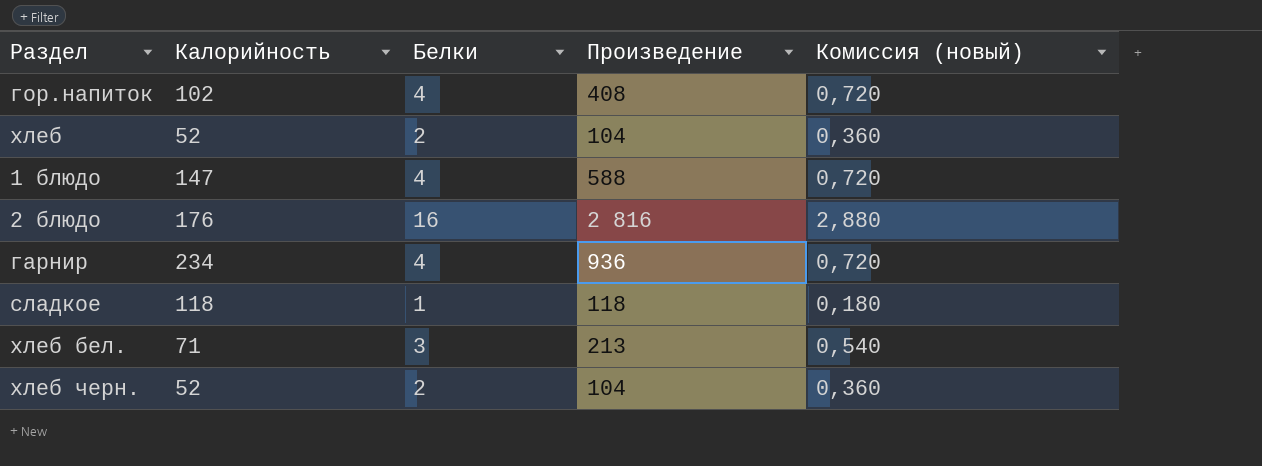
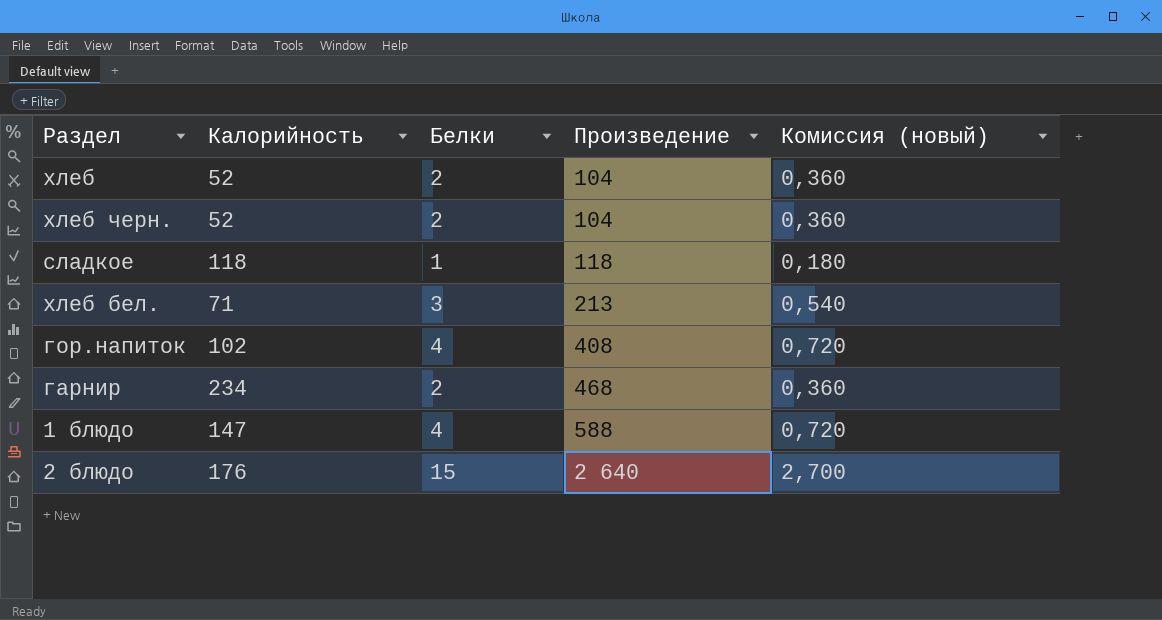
row order: none -> Произведение ascending
гарнир | Белки: 4 -> 2
гарнир | Произведение: 936 -> 468
гарнир | Комиссия (новый): 0,720 -> 0,360
2 блюдо | Белки: 16 -> 15
2 блюдо | Произведение: 2 816 -> 2 640
2 блюдо | Комиссия (новый): 2,880 -> 2,700

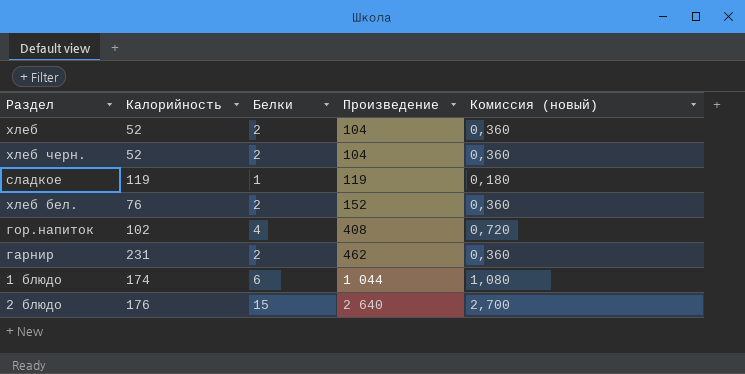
сладкое | Калорийность: 118 -> 119
сладкое | Произведение: 118 -> 119
хлеб бел. | Калорийность: 71 -> 76
хлеб бел. | Белки: 3 -> 2
хлеб бел. | Произведение: 213 -> 152
хлеб бел. | Комиссия (новый): 0,540 -> 0,360
гарнир | Калорийность: 234 -> 231
гарнир | Произведение: 468 -> 462
1 блюдо | Калорийность: 147 -> 174
1 блюдо | Белки: 4 -> 6
1 блюдо | Произведение: 588 -> 1 044
1 блюдо | Комиссия (новый): 0,720 -> 1,080

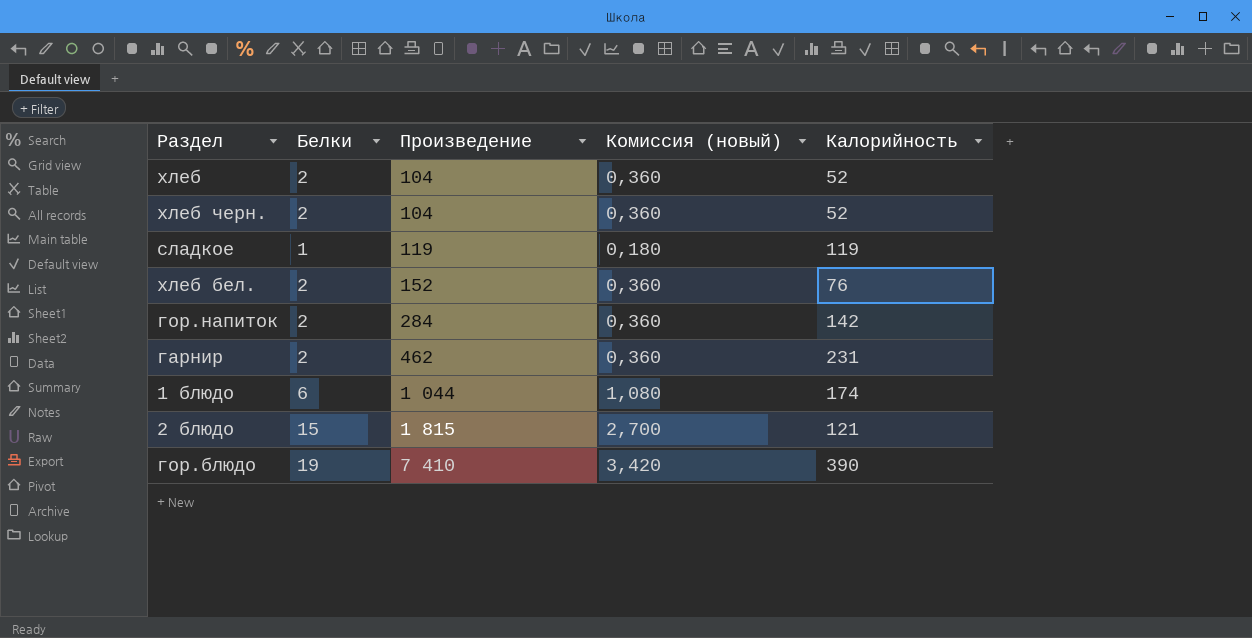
column Калорийность | position: 2 -> 5
гор.напиток | Белки: 4 -> 2
гор.напиток | Произведение: 408 -> 284
гор.напиток | Комиссия (новый): 0,720 -> 0,360
гор.напиток | Калорийность: 102 -> 142
2 блюдо | Произведение: 2 640 -> 1 815
2 блюдо | Калорийность: 176 -> 121
row гор.блюдо: none -> 19 | 7 410 | 3,420 | 390

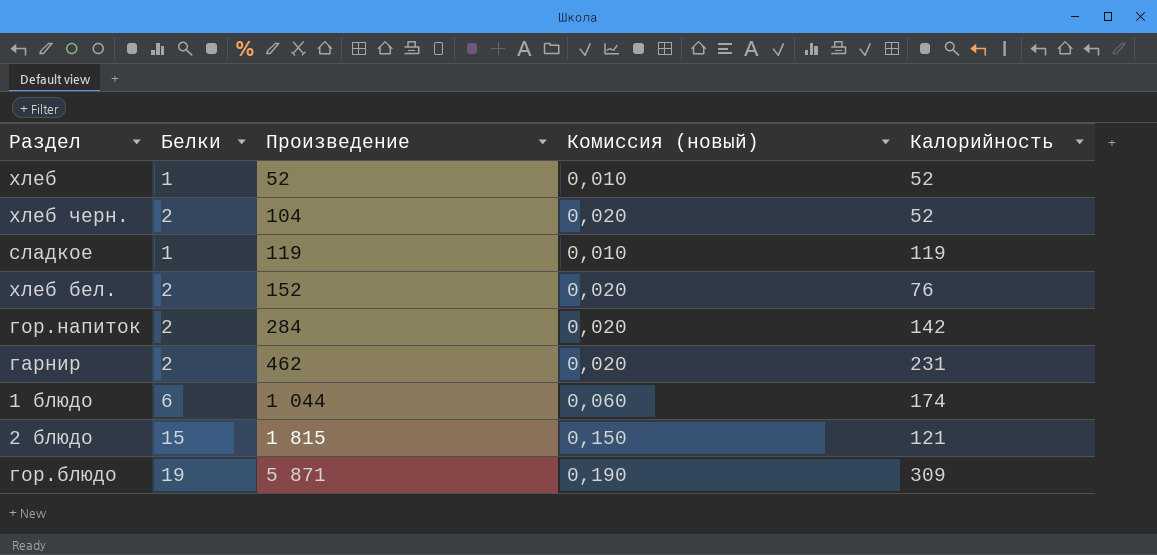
column Комиссия (новый) | formula: [Белки] * 0,18 -> [Белки] * 0,01
хлеб | Белки: 2 -> 1
хлеб | Произведение: 104 -> 52
гор.блюдо | Произведение: 7 410 -> 5 871
гор.блюдо | Калорийность: 390 -> 309

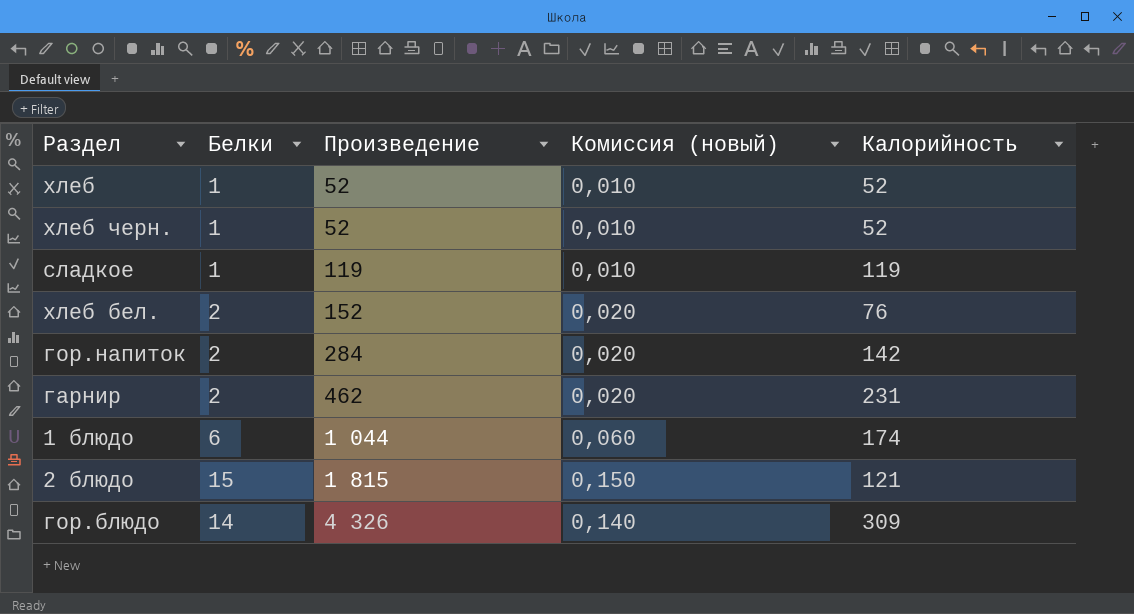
хлеб черн. | Белки: 2 -> 1
хлеб черн. | Произведение: 104 -> 52
хлеб черн. | Комиссия (новый): 0,020 -> 0,010
гор.блюдо | Белки: 19 -> 14
гор.блюдо | Произведение: 5 871 -> 4 326
гор.блюдо | Комиссия (новый): 0,190 -> 0,140

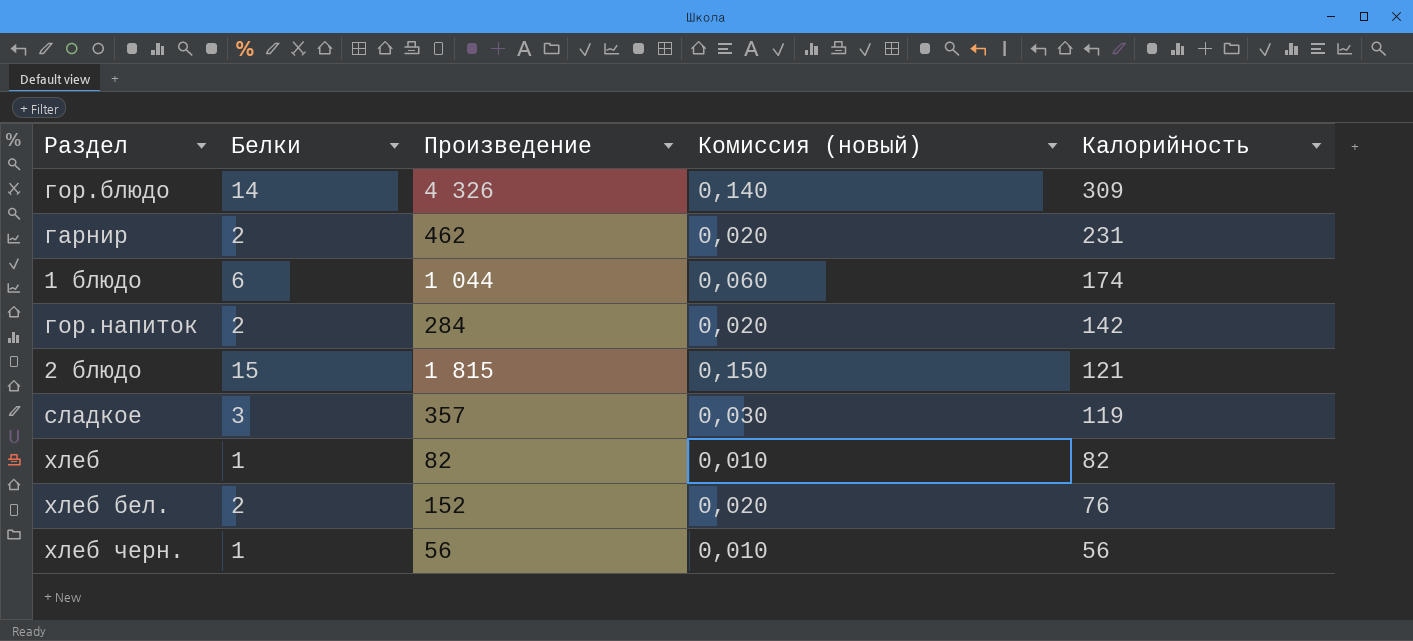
row order: Произведение ascending -> Калорийность descending
сладкое | Белки: 1 -> 3
сладкое | Произведение: 119 -> 357
сладкое | Комиссия (новый): 0,010 -> 0,030
хлеб | Произведение: 52 -> 82
хлеб | Калорийность: 52 -> 82
хлеб черн. | Произведение: 52 -> 56
хлеб черн. | Калорийность: 52 -> 56

